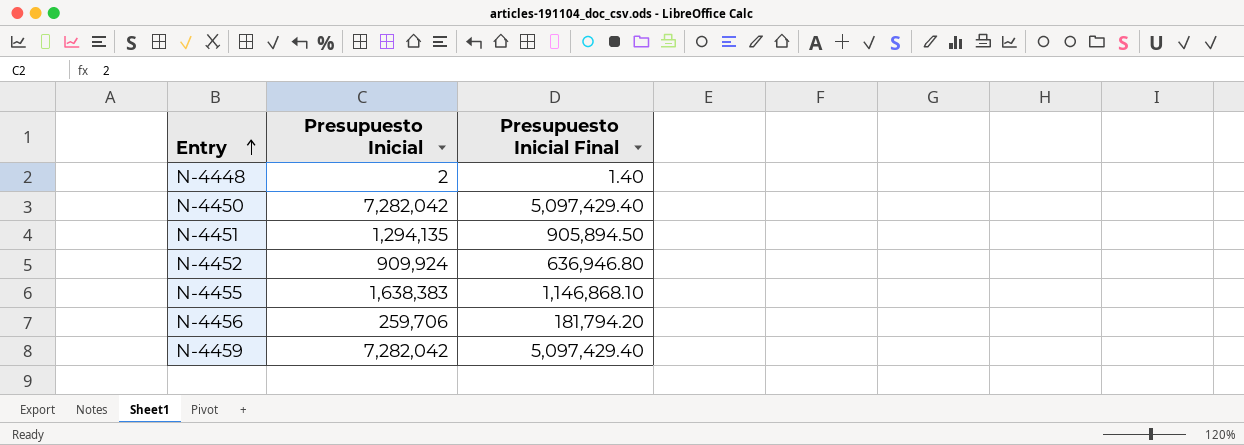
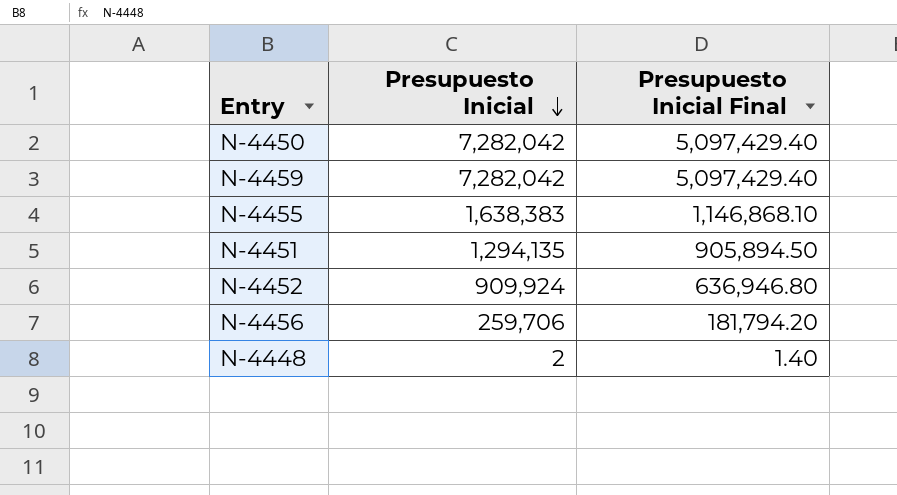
row order: Entry ascending -> Presupuesto Inicial descending

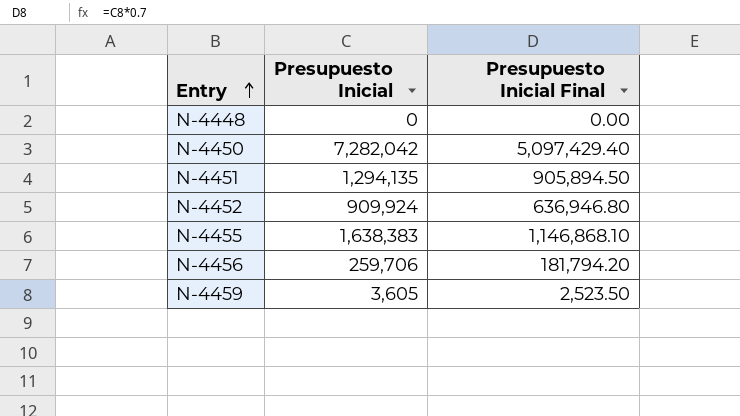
row order: Presupuesto Inicial descending -> Entry ascending
N-4448 | Presupuesto Inicial: 2 -> 0
N-4448 | Presupuesto Inicial Final: 1.40 -> 0.00
N-4459 | Presupuesto Inicial: 7,282,042 -> 3,605
N-4459 | Presupuesto Inicial Final: 5,097,429.40 -> 2,523.50

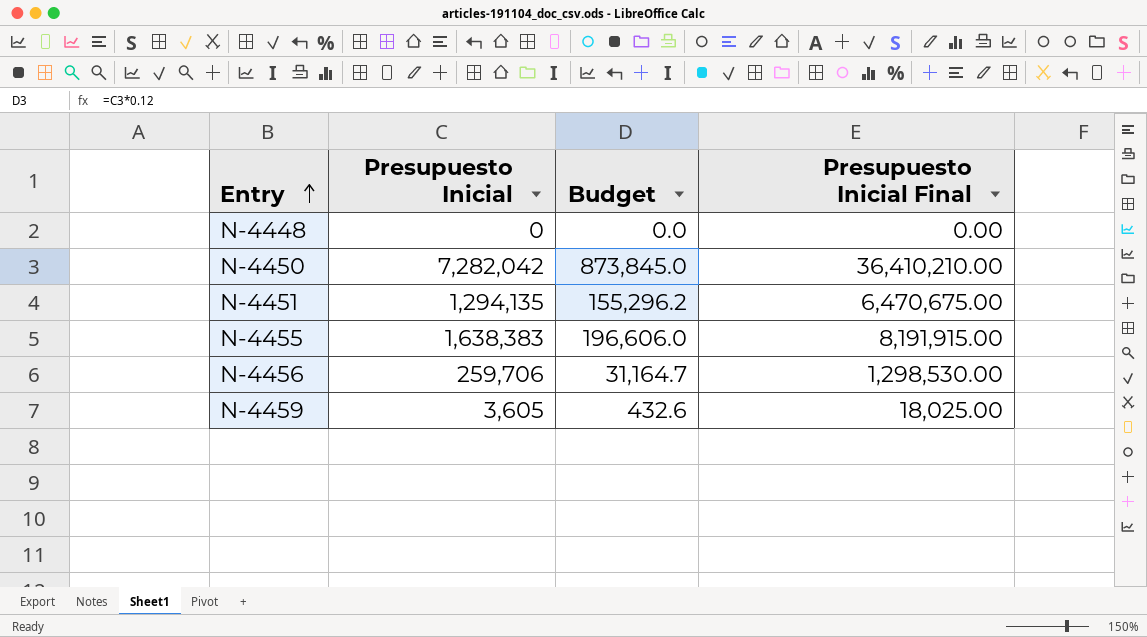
column Budget | formula: none -> [Presupuesto Inicial] * 0.12
column Presupuesto Inicial Final | formula: [Presupuesto Inicial] * 0.7 -> [Presupuesto Inicial] * 5
row N-4452: 909,924 | 636,946.80 -> none

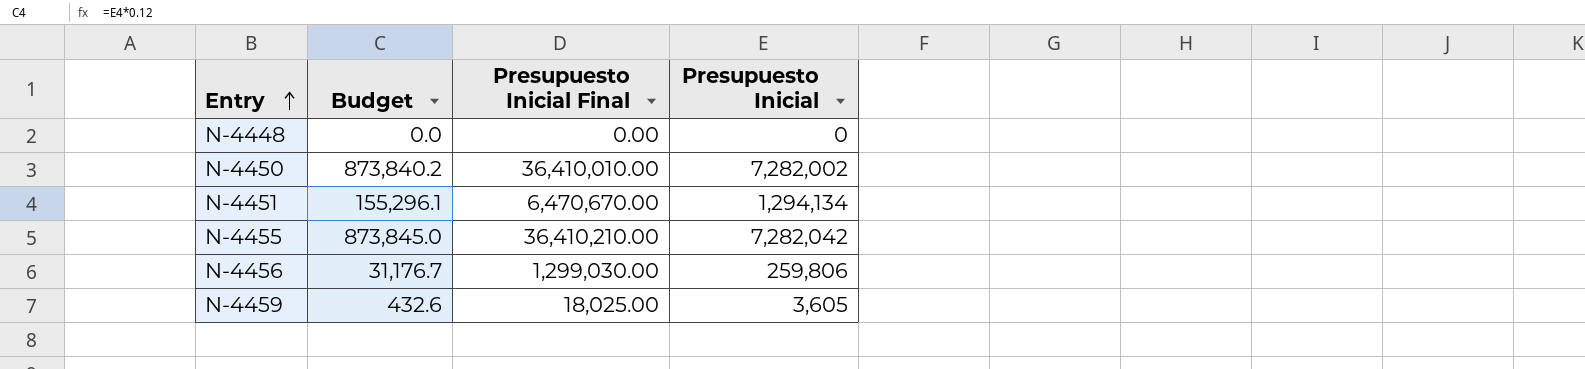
column Presupuesto Inicial | position: 2 -> 4
N-4450 | Budget: 873,845.0 -> 873,840.2
N-4450 | Presupuesto Inicial Final: 36,410,210.00 -> 36,410,010.00
N-4450 | Presupuesto Inicial: 7,282,042 -> 7,282,002
N-4451 | Budget: 155,296.2 -> 155,296.1
N-4451 | Presupuesto Inicial Final: 6,470,675.00 -> 6,470,670.00
N-4451 | Presupuesto Inicial: 1,294,135 -> 1,294,134
N-4455 | Budget: 196,606.0 -> 873,845.0
N-4455 | Presupuesto Inicial Final: 8,191,915.00 -> 36,410,210.00
N-4455 | Presupuesto Inicial: 1,638,383 -> 7,282,042
N-4456 | Budget: 31,164.7 -> 31,176.7
N-4456 | Presupuesto Inicial Final: 1,298,530.00 -> 1,299,030.00
N-4456 | Presupuesto Inicial: 259,706 -> 259,806

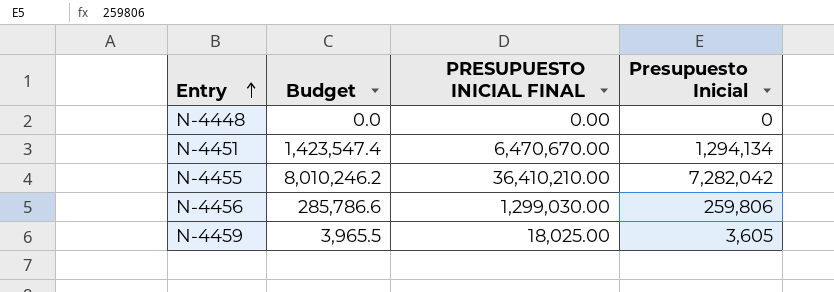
column Budget | formula: [Presupuesto Inicial] * 0.12 -> [Presupuesto Inicial] * 1.1
column name: Presupuesto Inicial Final -> PRESUPUESTO INICIAL FINAL
row N-4450: 873,840.2 | 36,410,010.00 | 7,282,002 -> none

